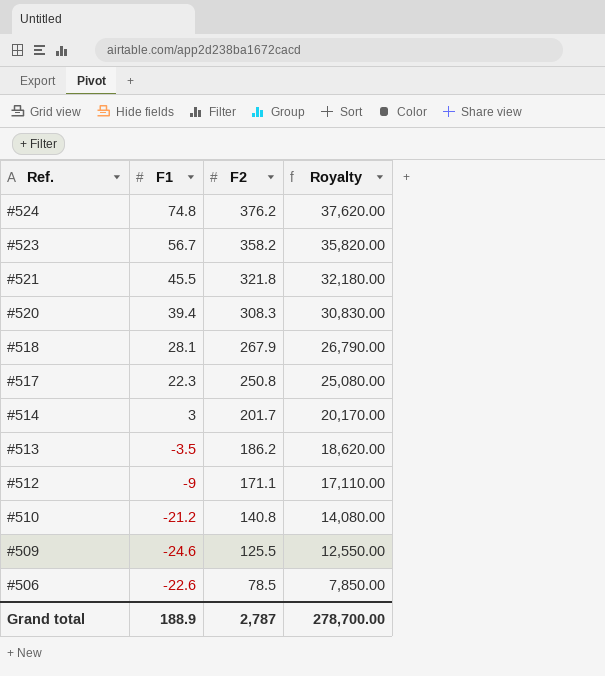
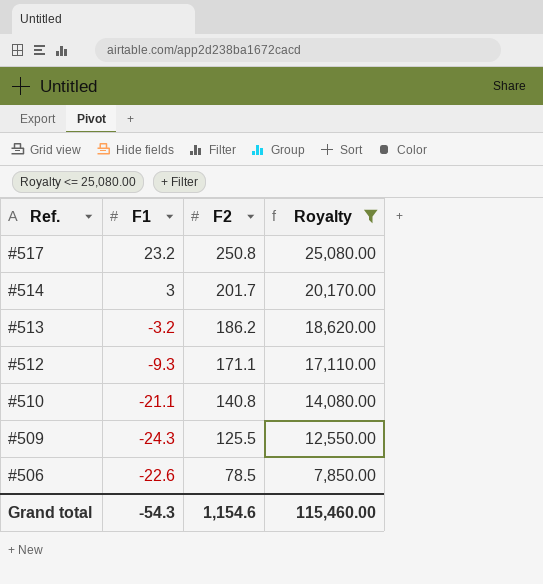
filter: none -> Royalty <= 25,080.00
#517 | F1: 22.3 -> 23.2
#513 | F1: -3.5 -> -3.2
#512 | F1: -9 -> -9.3
#510 | F1: -21.2 -> -21.1
#509 | F1: -24.6 -> -24.3
Grand total | F1: 188.9 -> -54.3
Grand total | F2: 2,787 -> 1,154.6
Grand total | Royalty: 278,700.00 -> 115,460.00

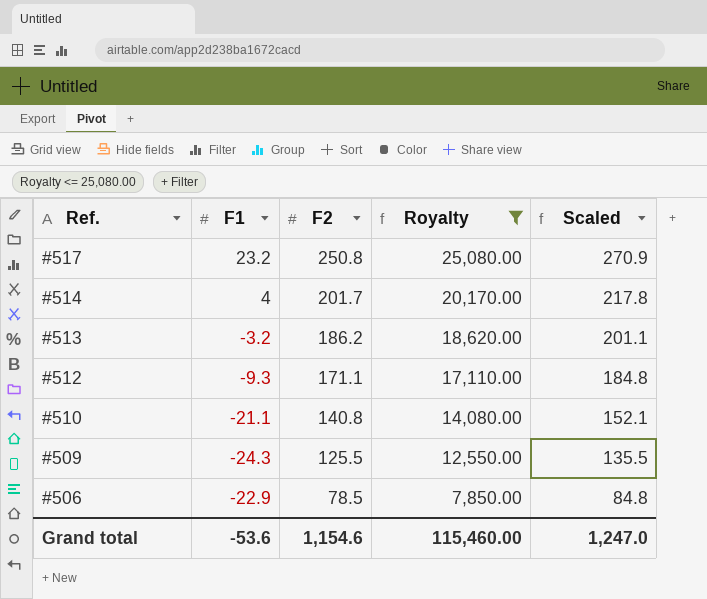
column Scaled | formula: none -> [F2] * 1.08
#514 | F1: 3 -> 4
#506 | F1: -22.6 -> -22.9
Grand total | F1: -54.3 -> -53.6

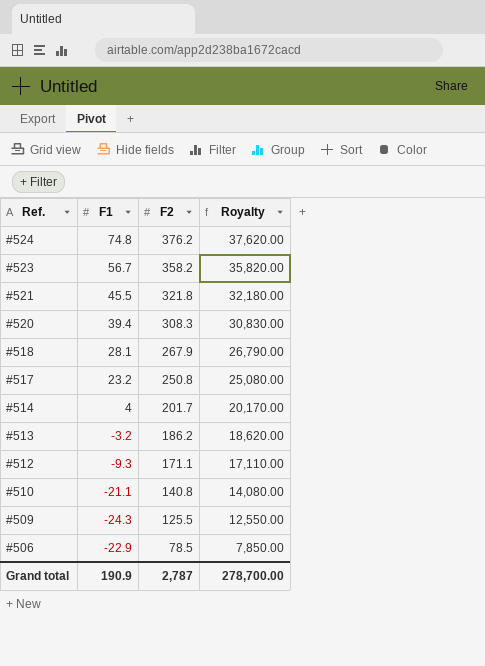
filter: Royalty <= 25,080.00 -> none
column Scaled | formula: [F2] * 1.08 -> none
Grand total | F1: -53.6 -> 190.9
Grand total | F2: 1,154.6 -> 2,787
Grand total | Royalty: 115,460.00 -> 278,700.00

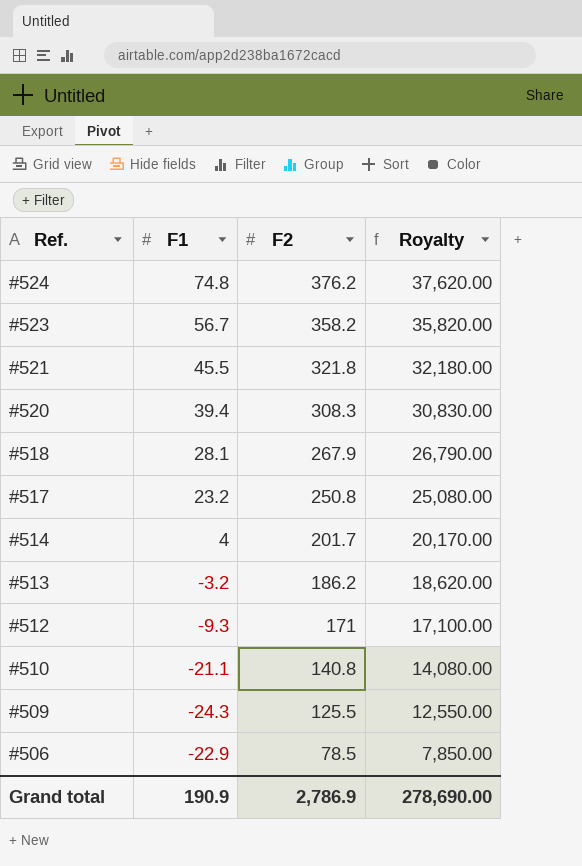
#512 | F2: 171.1 -> 171
#512 | Royalty: 17,110.00 -> 17,100.00
Grand total | F2: 2,787 -> 2,786.9
Grand total | Royalty: 278,700.00 -> 278,690.00

